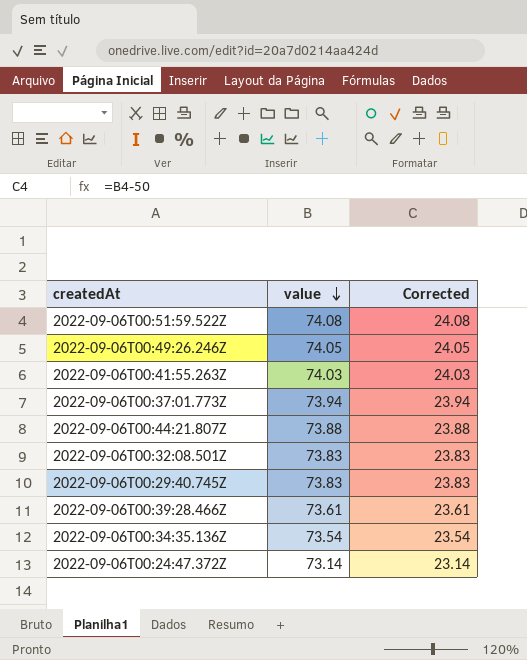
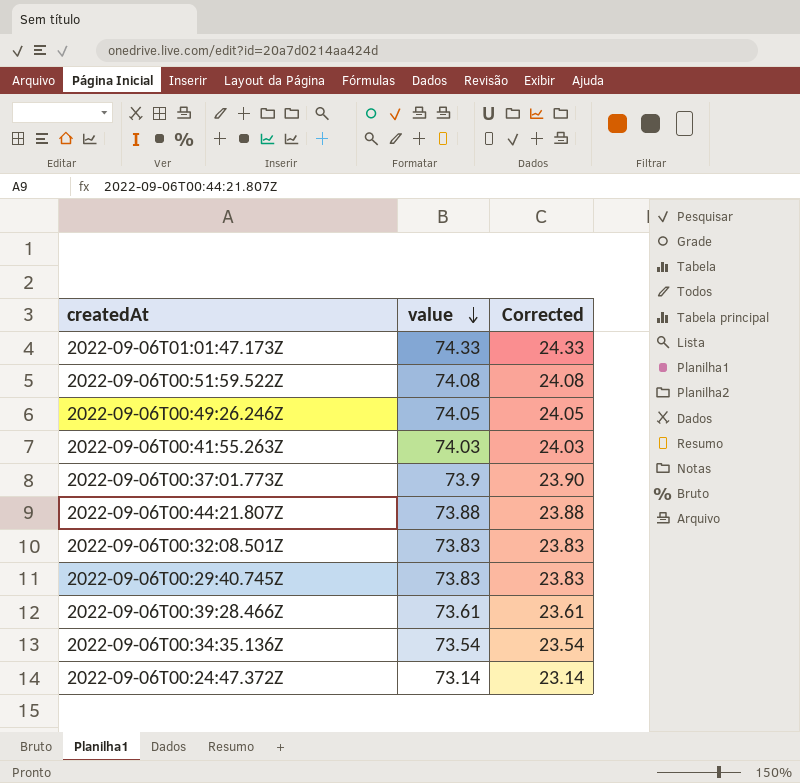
row 2022-09-06T01:01:47.173Z: none -> 74.33 | 24.33
2022-09-06T00:37:01.773Z | value: 73.94 -> 73.9
2022-09-06T00:37:01.773Z | Corrected: 23.94 -> 23.90

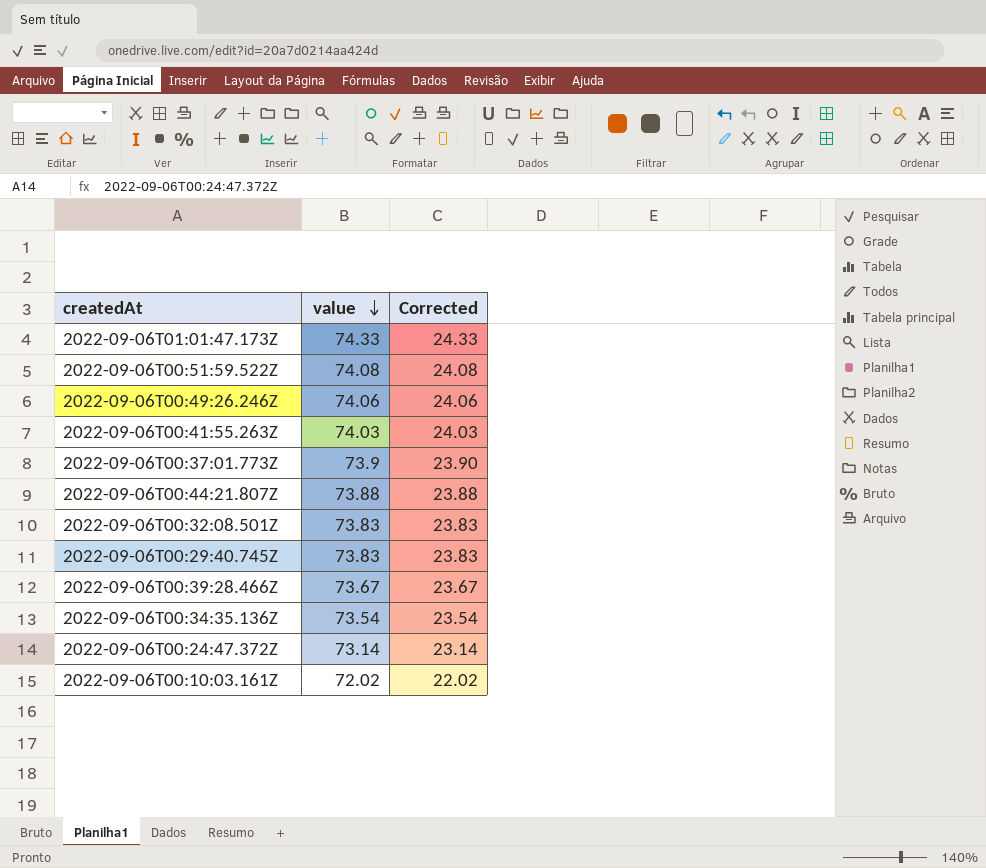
2022-09-06T00:49:26.246Z | value: 74.05 -> 74.06
2022-09-06T00:49:26.246Z | Corrected: 24.05 -> 24.06
2022-09-06T00:39:28.466Z | value: 73.61 -> 73.67
2022-09-06T00:39:28.466Z | Corrected: 23.61 -> 23.67
row 2022-09-06T00:10:03.161Z: none -> 72.02 | 22.02

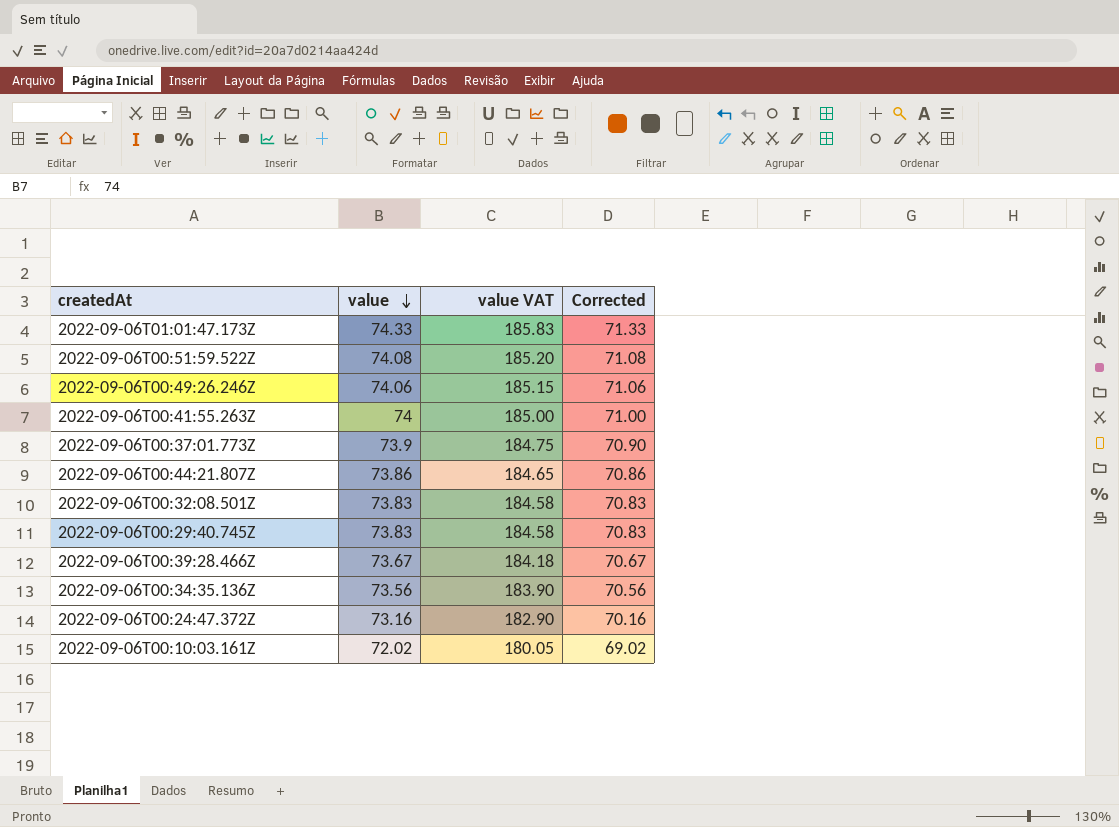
column value VAT | formula: none -> [value] * 2.5
column Corrected | formula: [value] - 50 -> [value] - 3
2022-09-06T00:41:55.263Z | value: 74.03 -> 74
2022-09-06T00:44:21.807Z | value: 73.88 -> 73.86
2022-09-06T00:34:35.136Z | value: 73.54 -> 73.56
2022-09-06T00:24:47.372Z | value: 73.14 -> 73.16

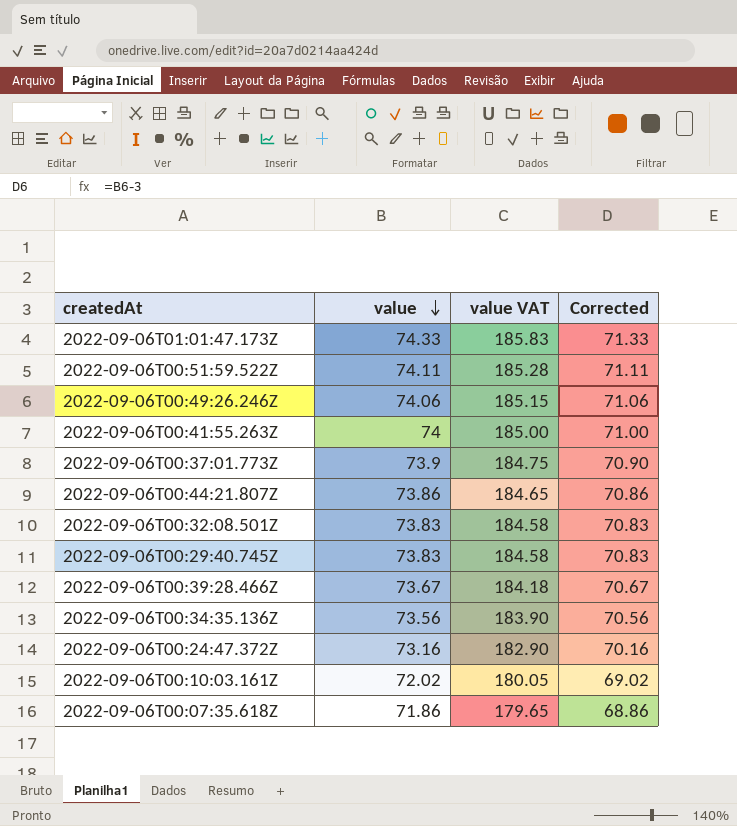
2022-09-06T00:51:59.522Z | value: 74.08 -> 74.11
2022-09-06T00:51:59.522Z | value VAT: 185.20 -> 185.28
2022-09-06T00:51:59.522Z | Corrected: 71.08 -> 71.11
row 2022-09-06T00:07:35.618Z: none -> 71.86 | 179.65 | 68.86

